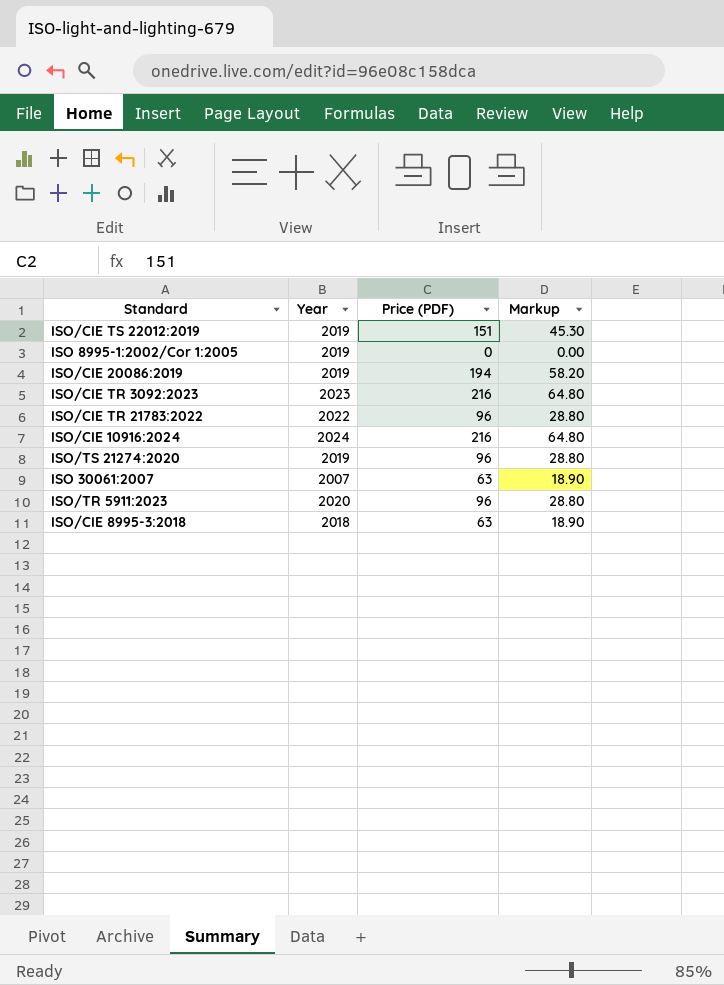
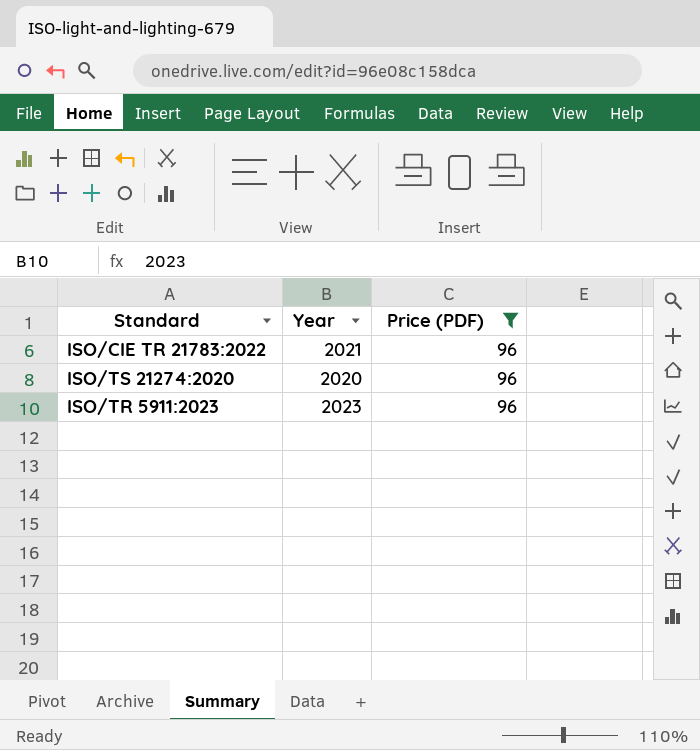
filter: none -> Price (PDF) = 96
column Markup | formula: [Price (PDF)] * 0.3 -> none
ISO/CIE TR 21783:2022 | Year: 2022 -> 2021
ISO/TS 21274:2020 | Year: 2019 -> 2020
ISO/TR 5911:2023 | Year: 2020 -> 2023

